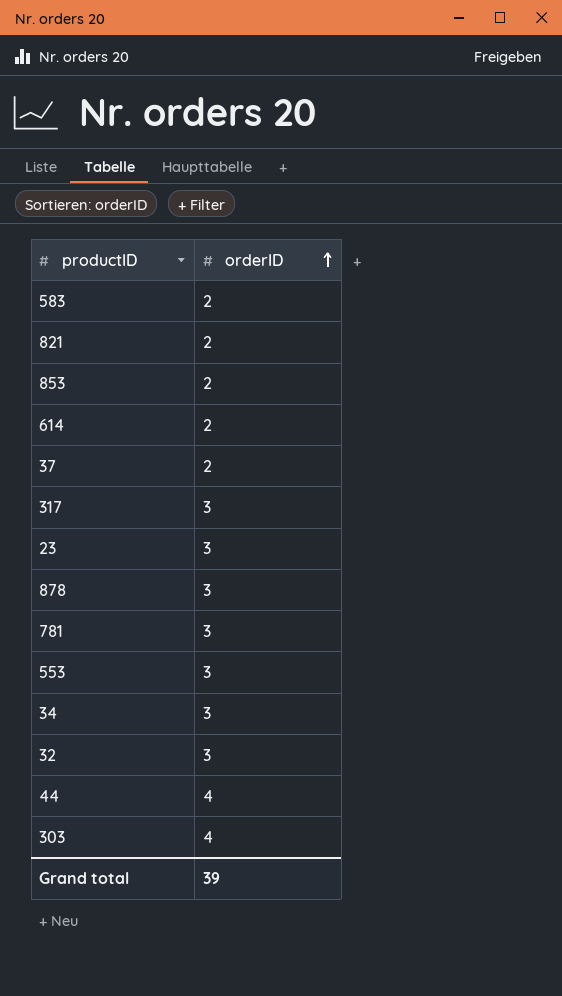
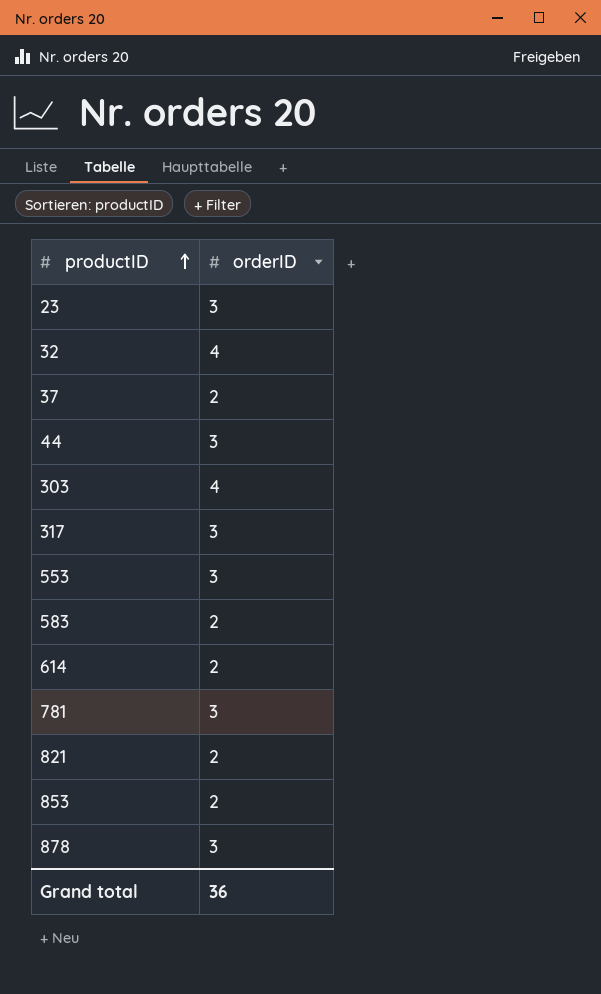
row order: orderID ascending -> productID ascending
row 34: 3 -> none
32 | orderID: 3 -> 4
44 | orderID: 4 -> 3
Grand total | orderID: 39 -> 36

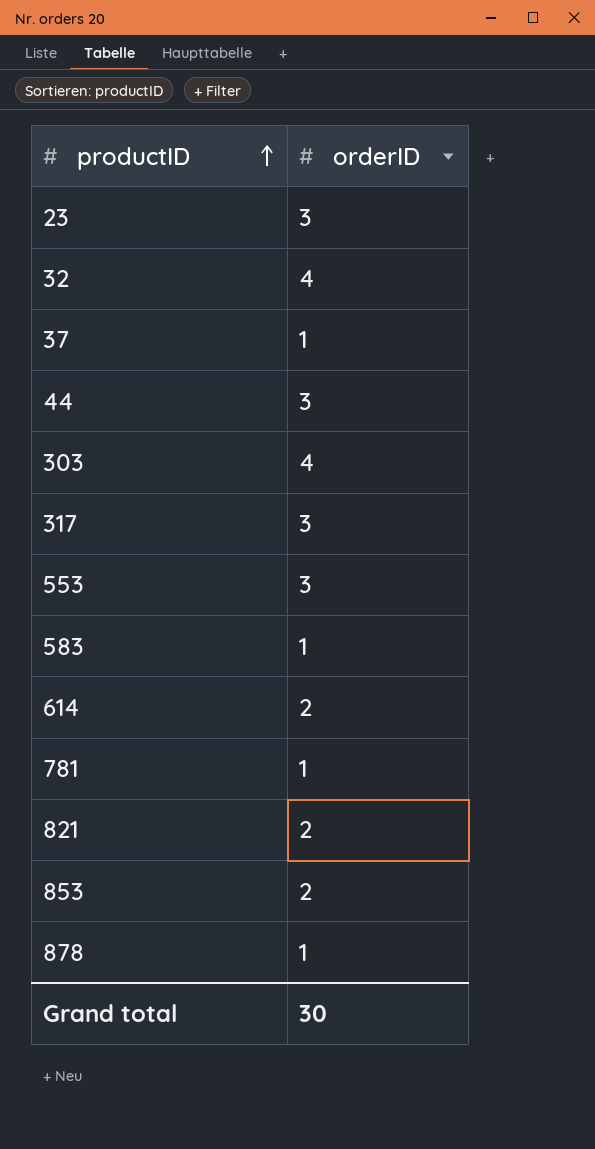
37 | orderID: 2 -> 1
583 | orderID: 2 -> 1
781 | orderID: 3 -> 1
878 | orderID: 3 -> 1
Grand total | orderID: 36 -> 30

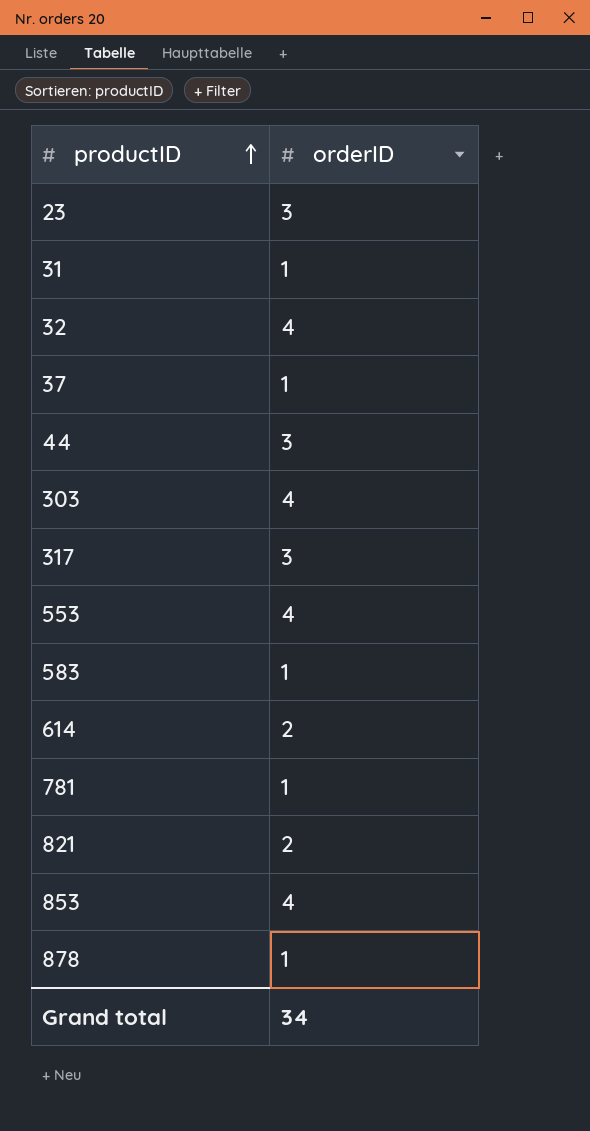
row 31: none -> 1
553 | orderID: 3 -> 4
853 | orderID: 2 -> 4
Grand total | orderID: 30 -> 34

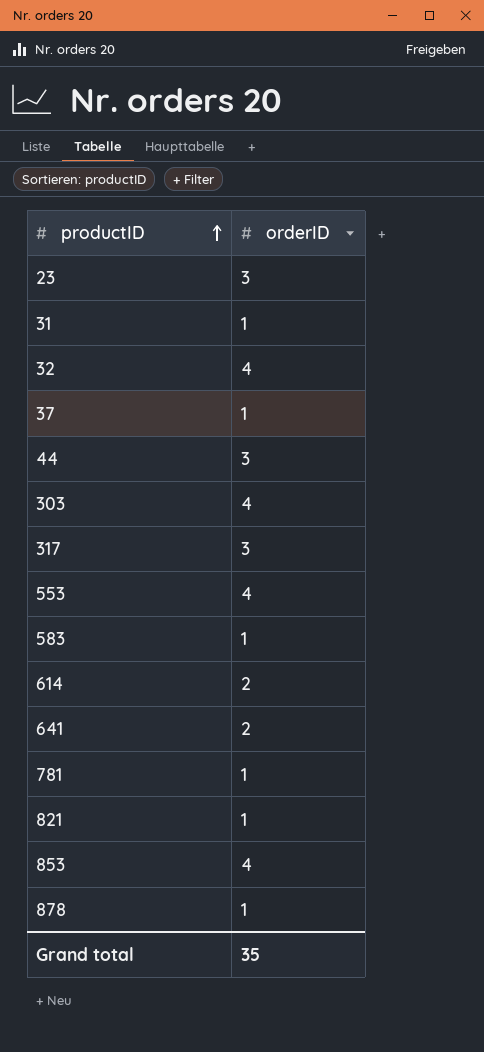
row 641: none -> 2
821 | orderID: 2 -> 1
Grand total | orderID: 34 -> 35

